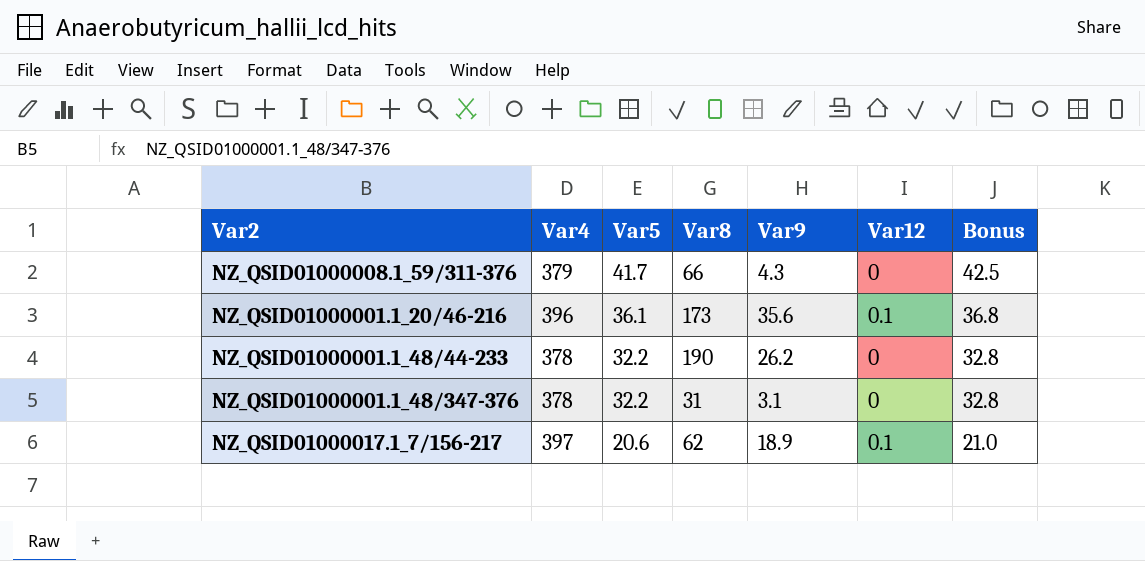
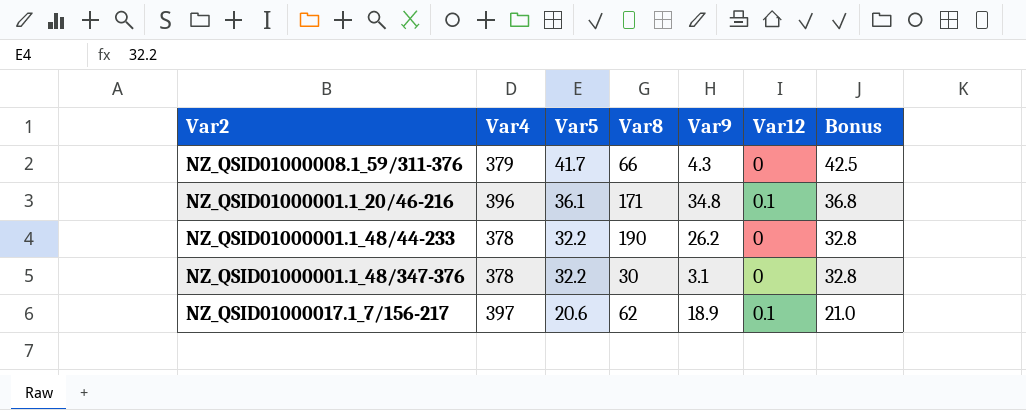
NZ_QSID01000001.1_20/46-216 | Var8: 173 -> 171
NZ_QSID01000001.1_20/46-216 | Var9: 35.6 -> 34.8
NZ_QSID01000001.1_48/347-376 | Var8: 31 -> 30

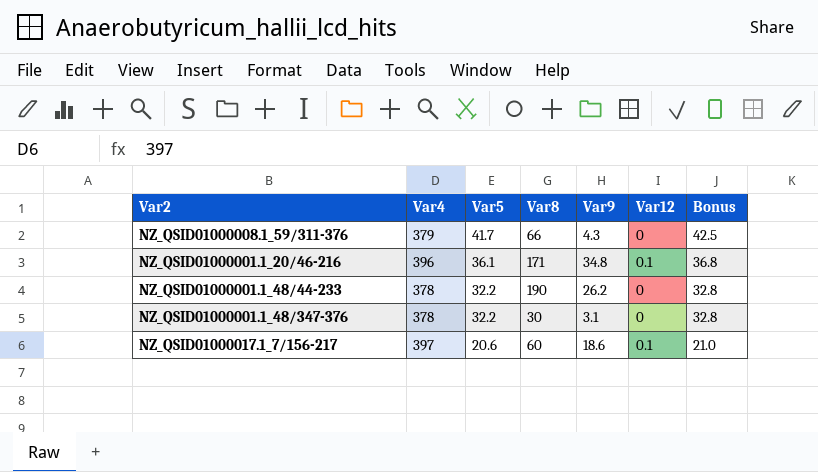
NZ_QSID01000017.1_7/156-217 | Var8: 62 -> 60
NZ_QSID01000017.1_7/156-217 | Var9: 18.9 -> 18.6

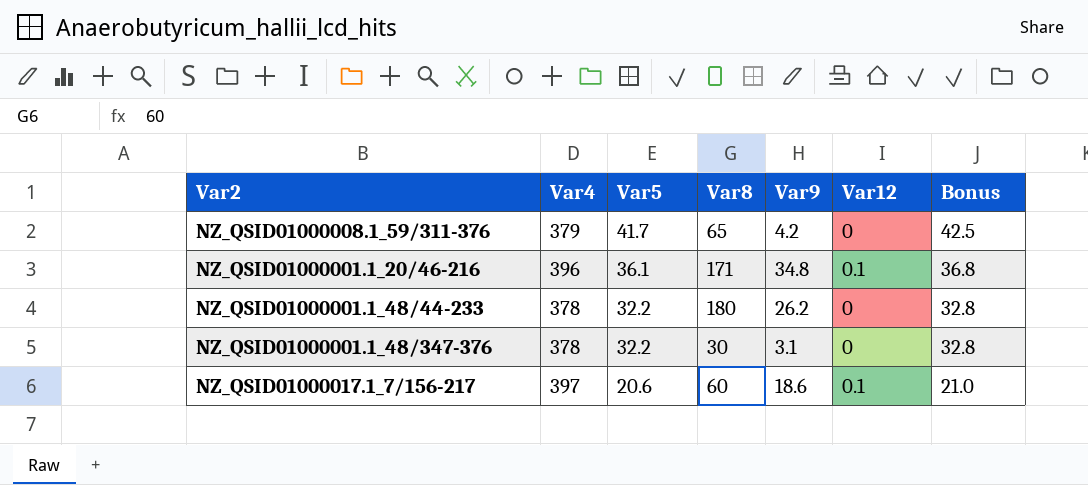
NZ_QSID01000008.1_59/311-376 | Var8: 66 -> 65
NZ_QSID01000008.1_59/311-376 | Var9: 4.3 -> 4.2
NZ_QSID01000001.1_48/44-233 | Var8: 190 -> 180

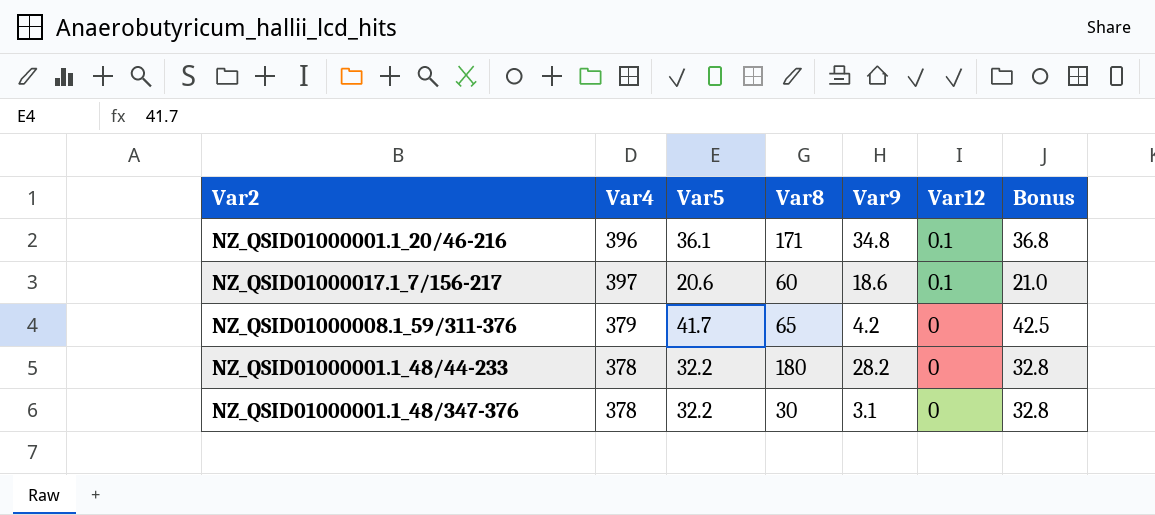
row order: Var5 descending -> Var12 descending
NZ_QSID01000001.1_48/44-233 | Var9: 26.2 -> 28.2

